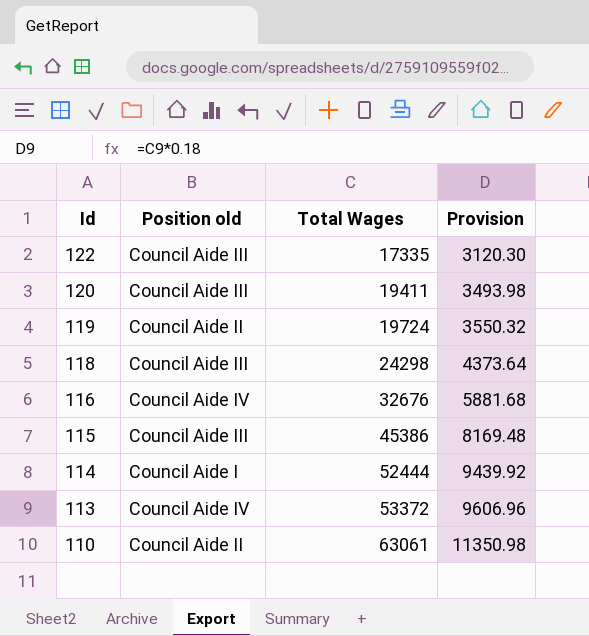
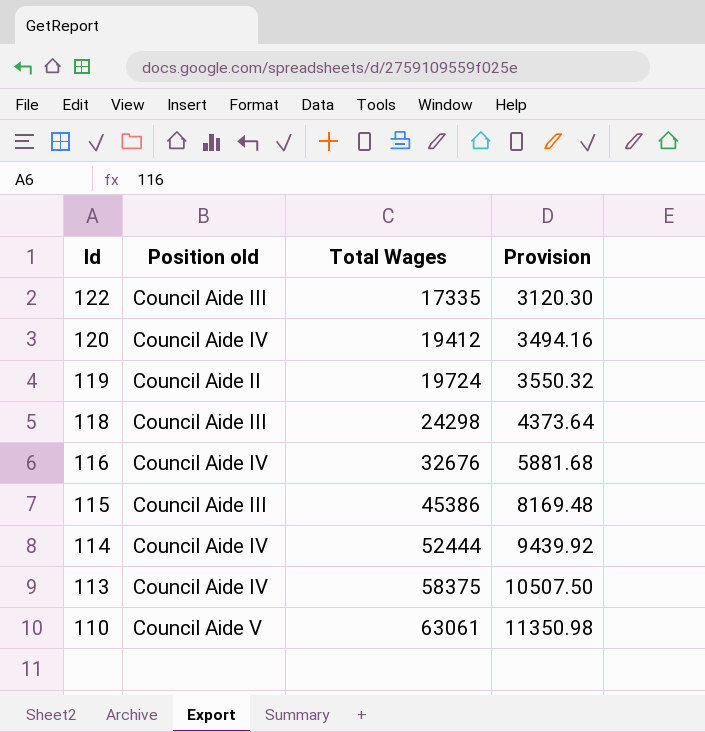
120 | Position old: Council Aide III -> Council Aide IV
120 | Total Wages: 19411 -> 19412
120 | Provision: 3493.98 -> 3494.16
114 | Position old: Council Aide I -> Council Aide IV
113 | Total Wages: 53372 -> 58375
113 | Provision: 9606.96 -> 10507.50
110 | Position old: Council Aide II -> Council Aide V

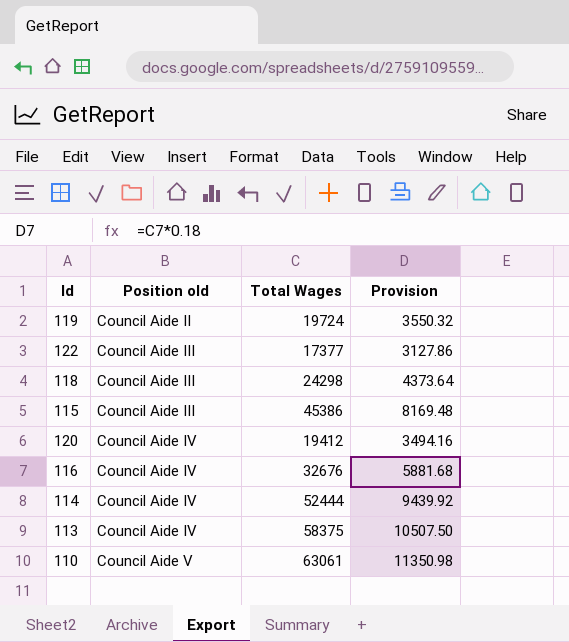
row order: Id descending -> Position old ascending
122 | Total Wages: 17335 -> 17377
122 | Provision: 3120.30 -> 3127.86

